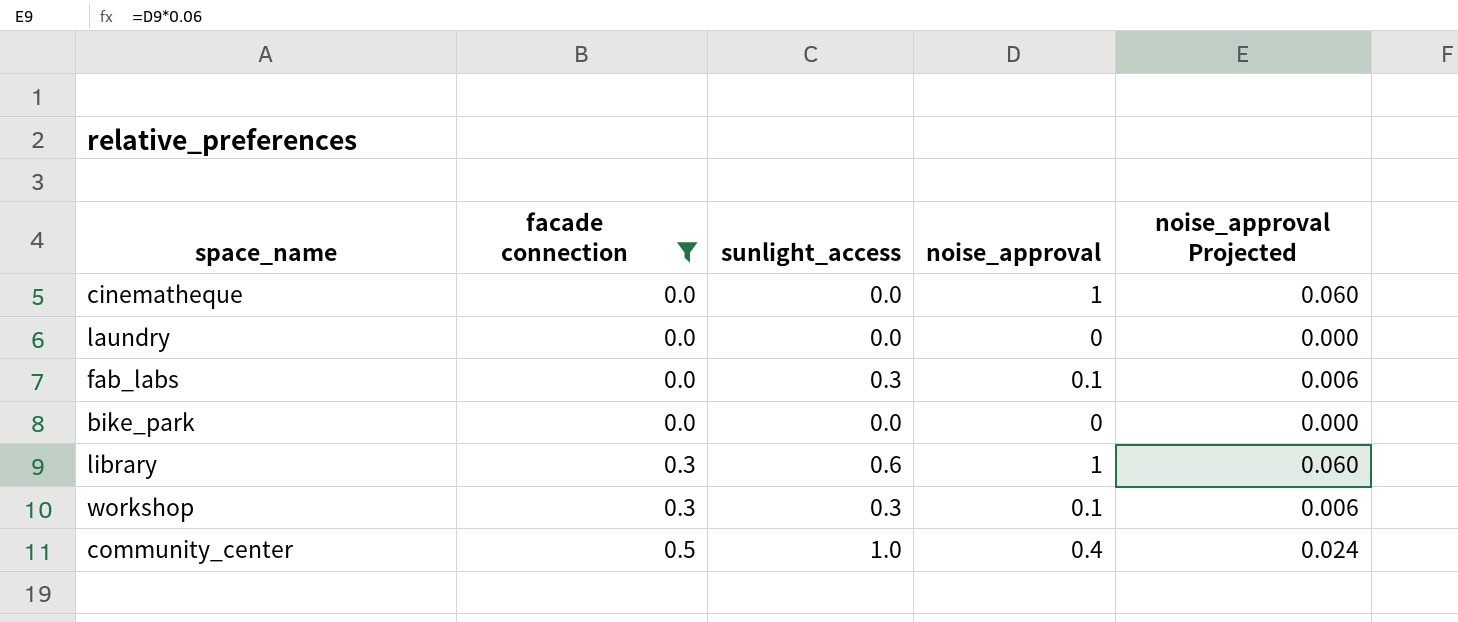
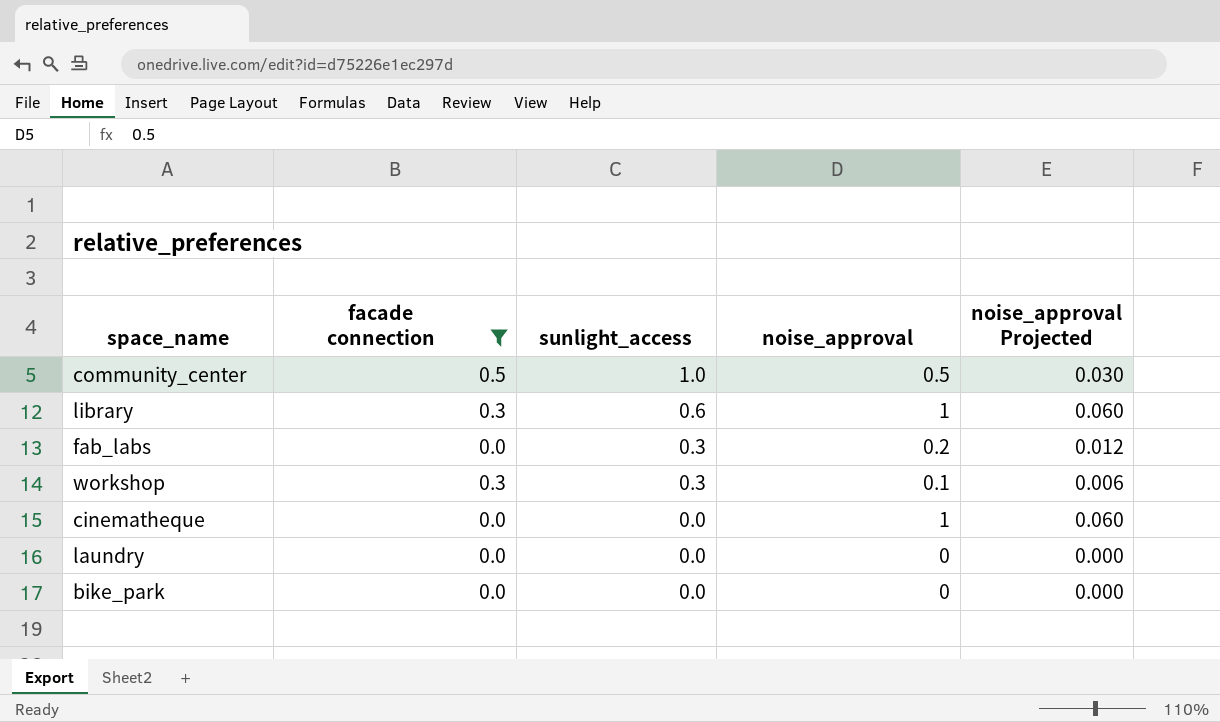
row order: facade connection ascending -> sunlight_access descending
community_center | noise_approval: 0.4 -> 0.5
community_center | noise_approval Projected: 0.024 -> 0.030
fab_labs | noise_approval: 0.1 -> 0.2
fab_labs | noise_approval Projected: 0.006 -> 0.012

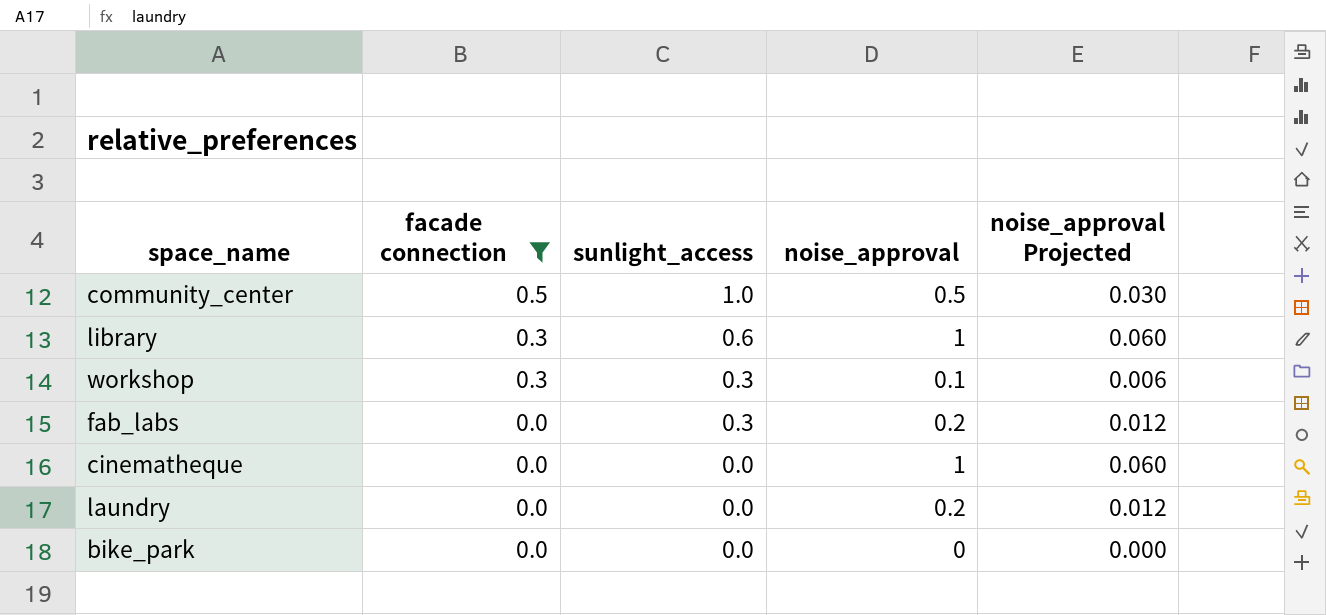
row order: sunlight_access descending -> facade connection descending
laundry | noise_approval: 0 -> 0.2
laundry | noise_approval Projected: 0.000 -> 0.012

